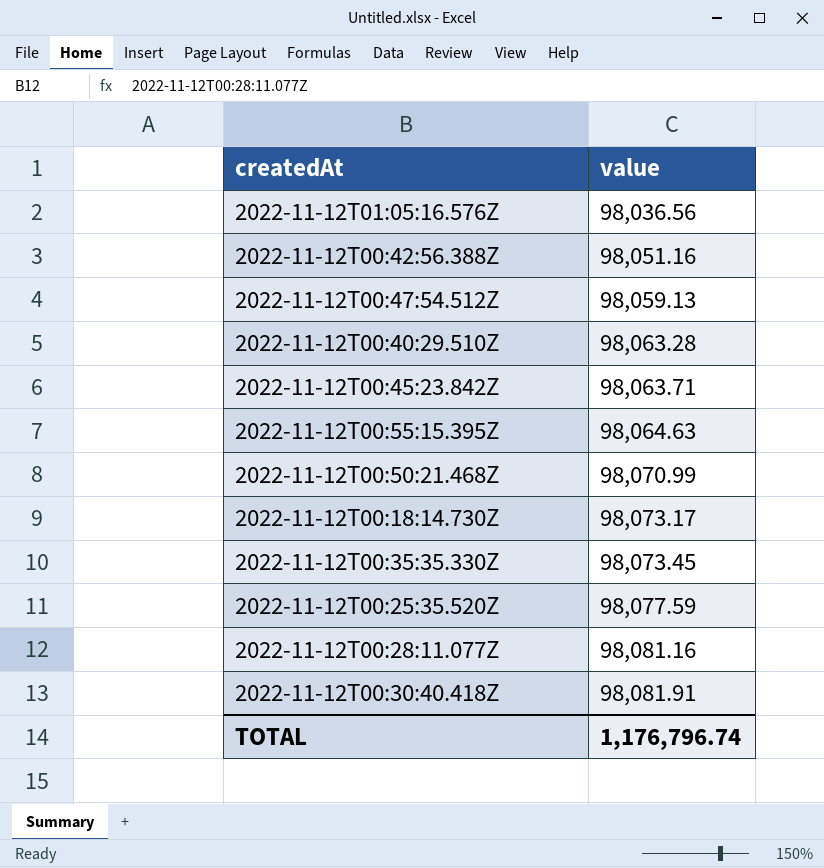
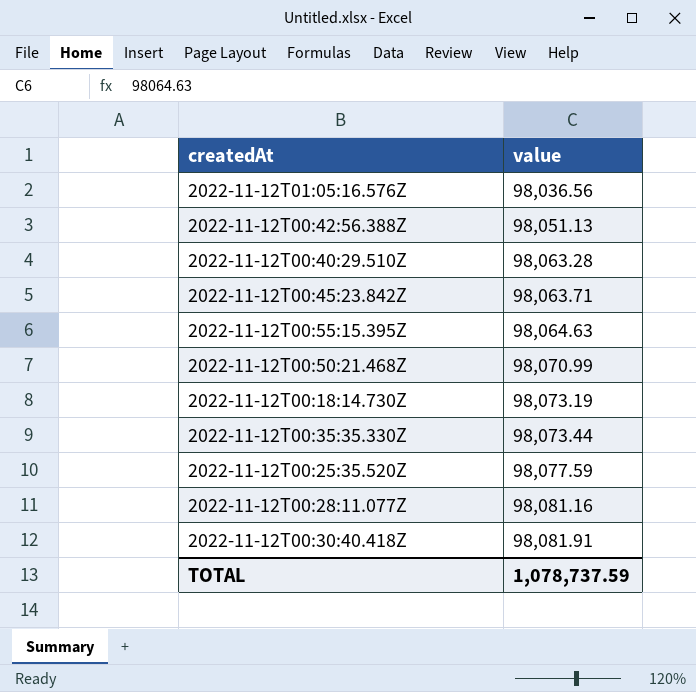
row 2022-11-12T00:47:54.512Z: 98,059.13 -> none
2022-11-12T00:42:56.388Z | value: 98,051.16 -> 98,051.13
2022-11-12T00:18:14.730Z | value: 98,073.17 -> 98,073.19
2022-11-12T00:35:35.330Z | value: 98,073.45 -> 98,073.44
TOTAL | value: 1,176,796.74 -> 1,078,737.59

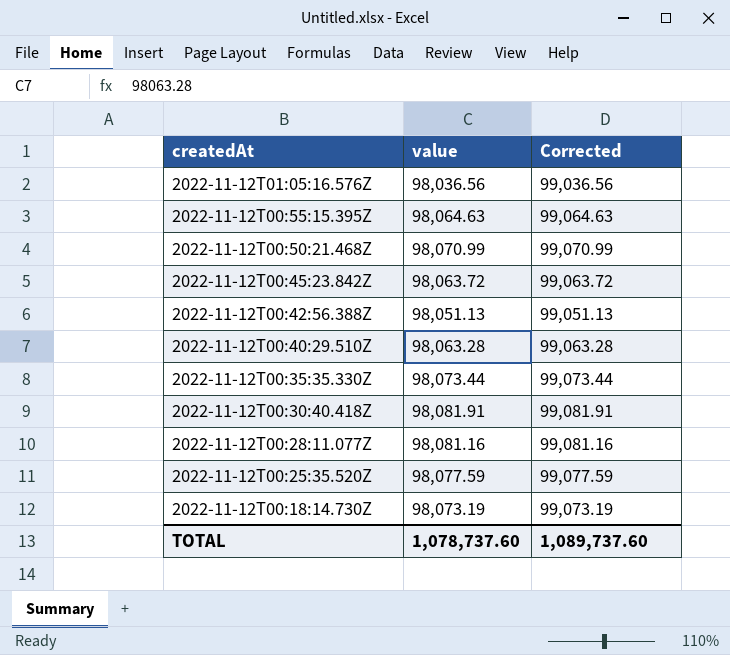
row order: value ascending -> createdAt descending
column Corrected | formula: none -> [value] + 1000
2022-11-12T00:45:23.842Z | value: 98,063.71 -> 98,063.72
TOTAL | value: 1,078,737.59 -> 1,078,737.60

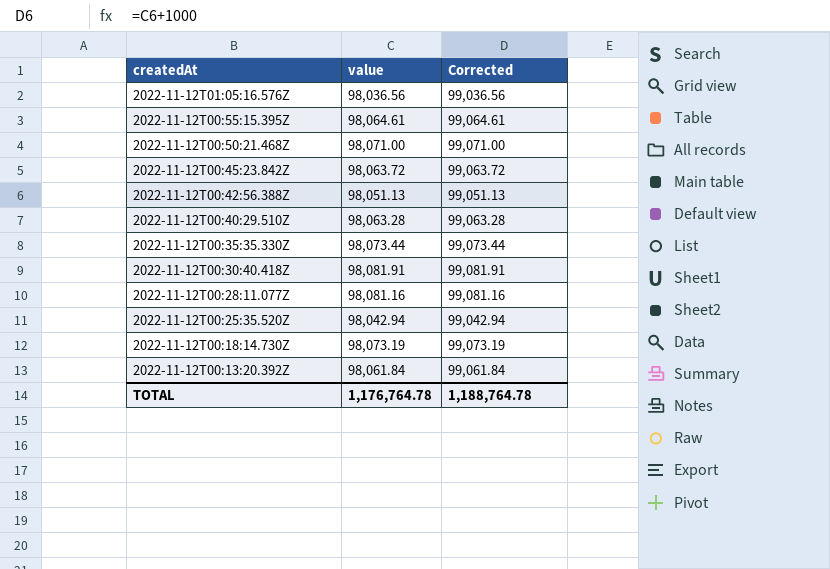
2022-11-12T00:55:15.395Z | value: 98,064.63 -> 98,064.61
2022-11-12T00:55:15.395Z | Corrected: 99,064.63 -> 99,064.61
2022-11-12T00:50:21.468Z | value: 98,070.99 -> 98,071.00
2022-11-12T00:50:21.468Z | Corrected: 99,070.99 -> 99,071.00
2022-11-12T00:25:35.520Z | value: 98,077.59 -> 98,042.94
2022-11-12T00:25:35.520Z | Corrected: 99,077.59 -> 99,042.94
row 2022-11-12T00:13:20.392Z: none -> 98,061.84 | 99,061.84
TOTAL | value: 1,078,737.60 -> 1,176,764.78
TOTAL | Corrected: 1,089,737.60 -> 1,188,764.78

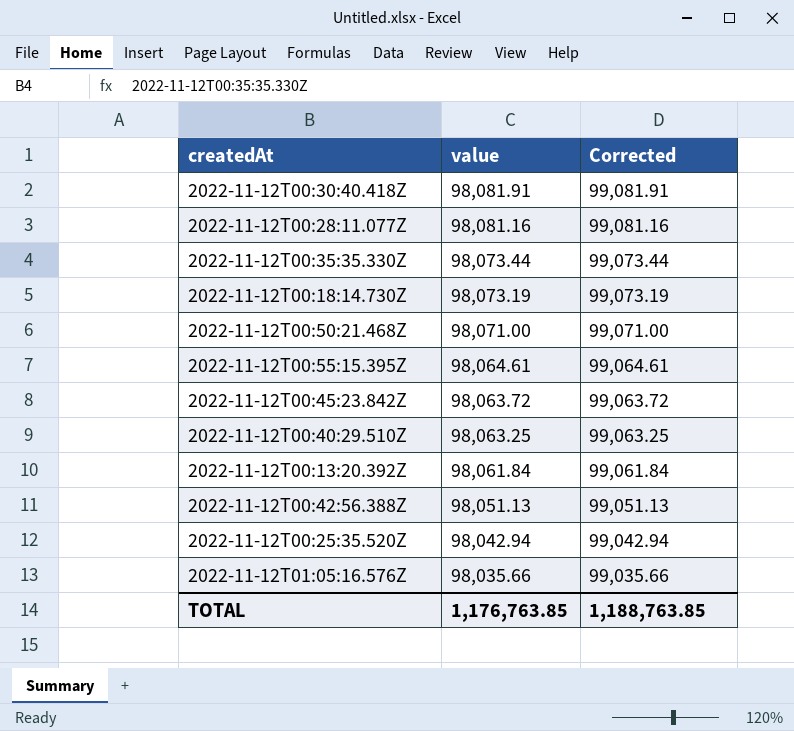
row order: createdAt descending -> value descending
2022-11-12T00:40:29.510Z | value: 98,063.28 -> 98,063.25
2022-11-12T00:40:29.510Z | Corrected: 99,063.28 -> 99,063.25
2022-11-12T01:05:16.576Z | value: 98,036.56 -> 98,035.66
2022-11-12T01:05:16.576Z | Corrected: 99,036.56 -> 99,035.66
TOTAL | value: 1,176,764.78 -> 1,176,763.85
TOTAL | Corrected: 1,188,764.78 -> 1,188,763.85

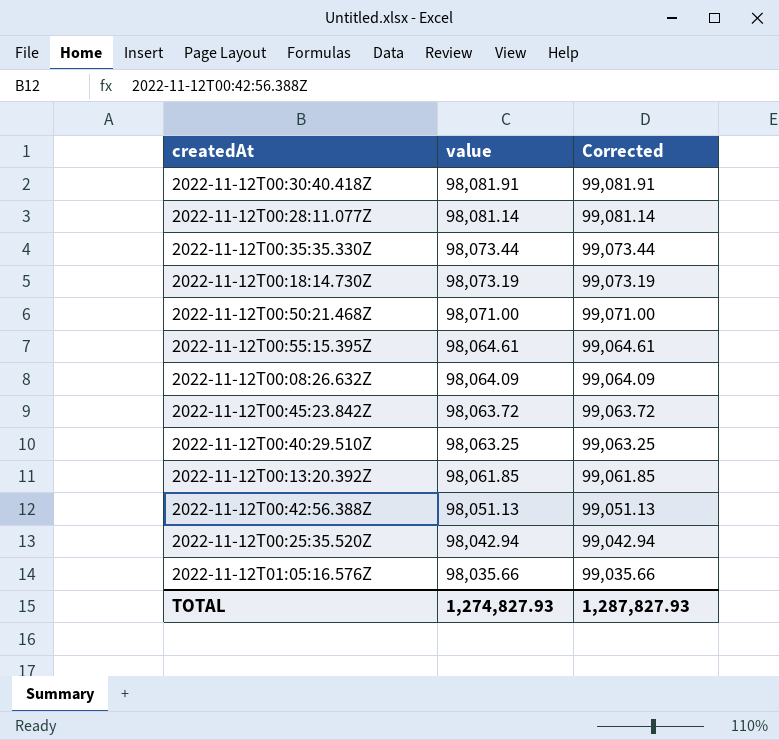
2022-11-12T00:28:11.077Z | value: 98,081.16 -> 98,081.14
2022-11-12T00:28:11.077Z | Corrected: 99,081.16 -> 99,081.14
row 2022-11-12T00:08:26.632Z: none -> 98,064.09 | 99,064.09
2022-11-12T00:13:20.392Z | value: 98,061.84 -> 98,061.85
2022-11-12T00:13:20.392Z | Corrected: 99,061.84 -> 99,061.85
TOTAL | value: 1,176,763.85 -> 1,274,827.93
TOTAL | Corrected: 1,188,763.85 -> 1,287,827.93

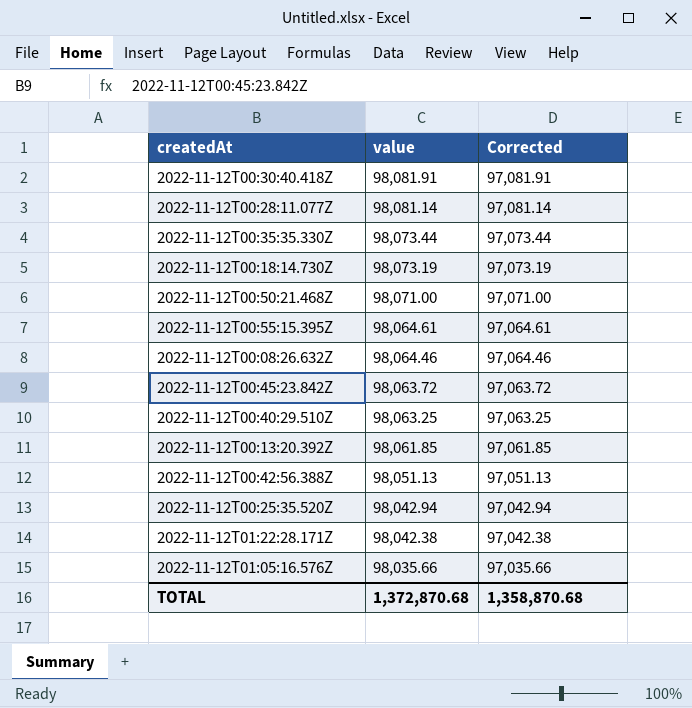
column Corrected | formula: [value] + 1000 -> [value] - 1000
2022-11-12T00:08:26.632Z | value: 98,064.09 -> 98,064.46
row 2022-11-12T01:22:28.171Z: none -> 98,042.38 | 97,042.38
TOTAL | value: 1,274,827.93 -> 1,372,870.68
TOTAL | Corrected: 1,287,827.93 -> 1,358,870.68

